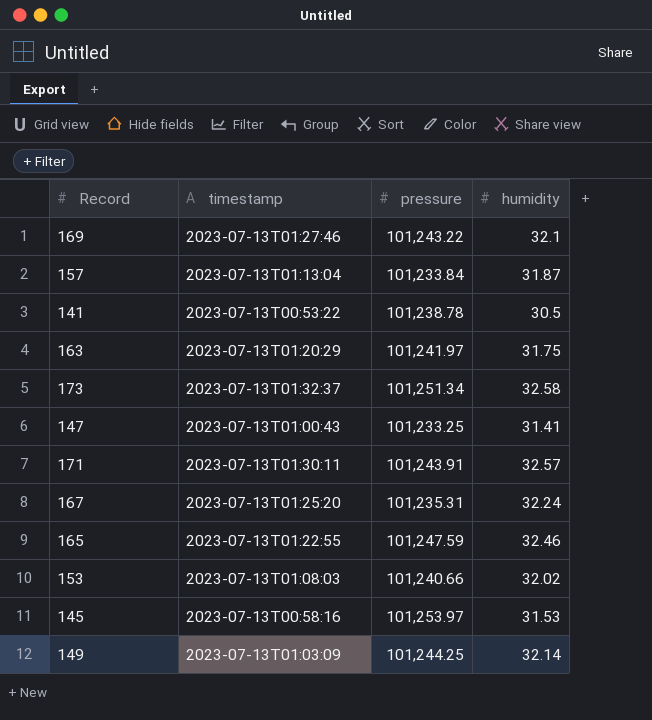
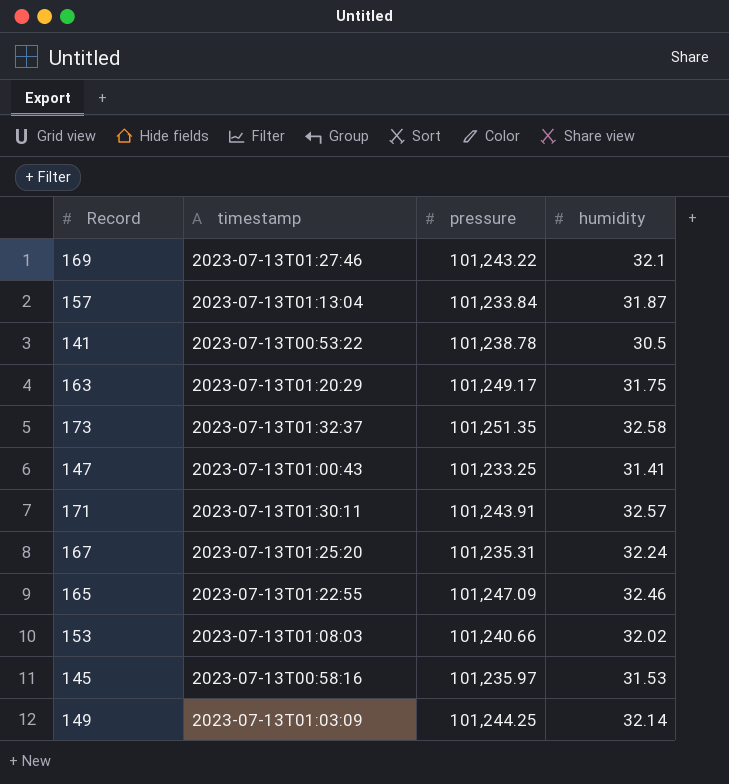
163 | pressure: 101,241.97 -> 101,249.17
173 | pressure: 101,251.34 -> 101,251.35
165 | pressure: 101,247.59 -> 101,247.09
145 | pressure: 101,253.97 -> 101,235.97

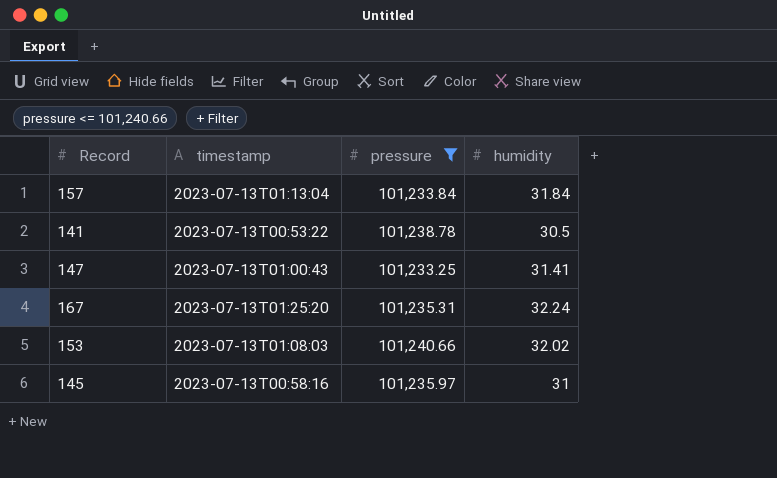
filter: none -> pressure <= 101,240.66
157 | humidity: 31.87 -> 31.84
145 | humidity: 31.53 -> 31

